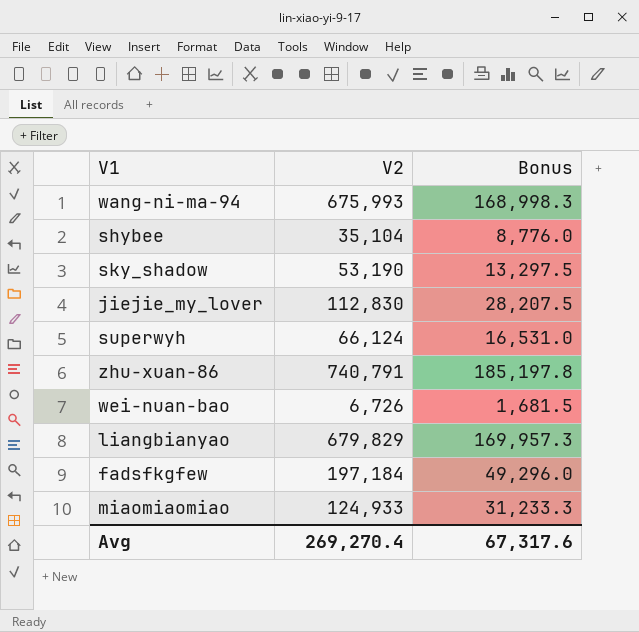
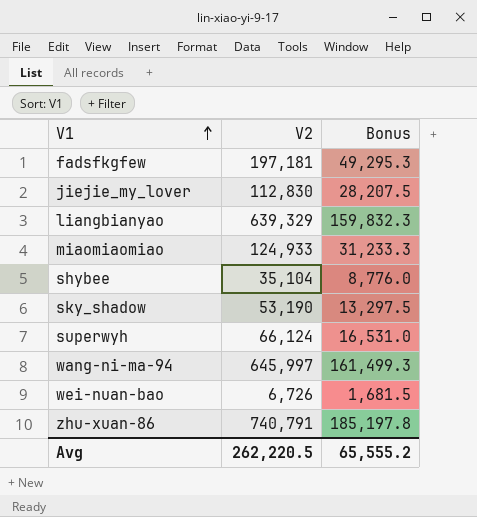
row order: none -> V1 ascending
fadsfkgfew | V2: 197,184 -> 197,181
fadsfkgfew | Bonus: 49,296.0 -> 49,295.3
liangbianyao | V2: 679,829 -> 639,329
liangbianyao | Bonus: 169,957.3 -> 159,832.3
wang-ni-ma-94 | V2: 675,993 -> 645,997
wang-ni-ma-94 | Bonus: 168,998.3 -> 161,499.3
Avg | V2: 269,270.4 -> 262,220.5
Avg | Bonus: 67,317.6 -> 65,555.2

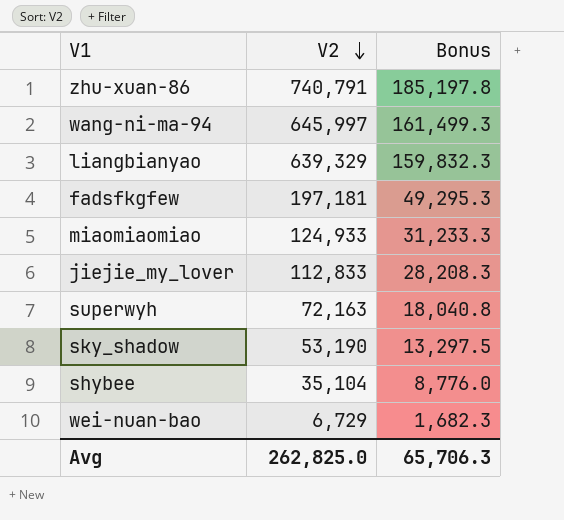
row order: V1 ascending -> V2 descending
jiejie_my_lover | V2: 112,830 -> 112,833
jiejie_my_lover | Bonus: 28,207.5 -> 28,208.3
superwyh | V2: 66,124 -> 72,163
superwyh | Bonus: 16,531.0 -> 18,040.8
wei-nuan-bao | V2: 6,726 -> 6,729
wei-nuan-bao | Bonus: 1,681.5 -> 1,682.3
Avg | V2: 262,220.5 -> 262,825.0
Avg | Bonus: 65,555.2 -> 65,706.3

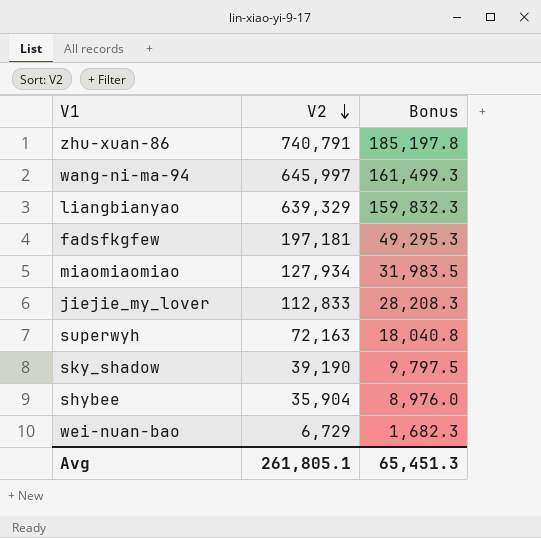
miaomiaomiao | V2: 124,933 -> 127,934
miaomiaomiao | Bonus: 31,233.3 -> 31,983.5
sky_shadow | V2: 53,190 -> 39,190
sky_shadow | Bonus: 13,297.5 -> 9,797.5
shybee | V2: 35,104 -> 35,904
shybee | Bonus: 8,776.0 -> 8,976.0
Avg | V2: 262,825.0 -> 261,805.1
Avg | Bonus: 65,706.3 -> 65,451.3

